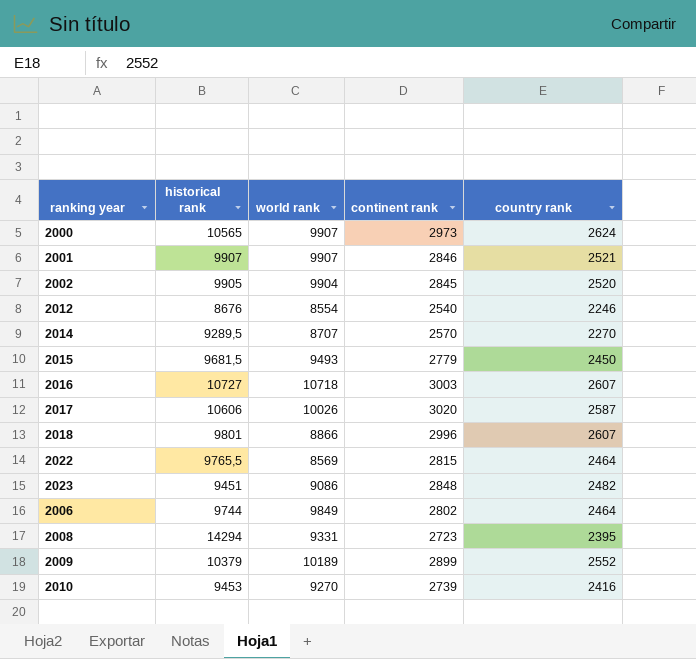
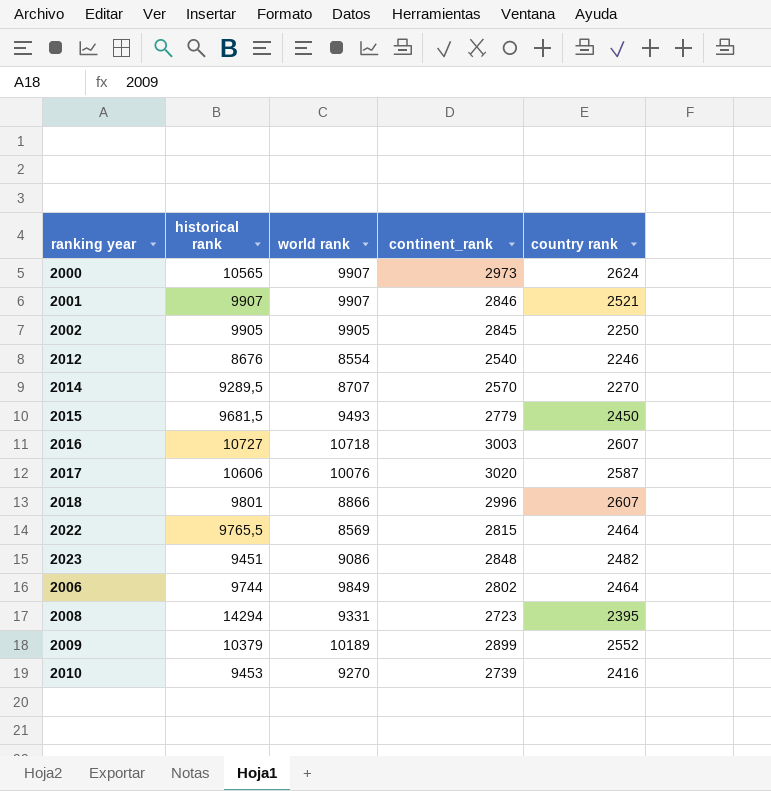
column name: continent rank -> continent_rank
2002 | world rank: 9904 -> 9905
2002 | country rank: 2520 -> 2250
2017 | world rank: 10026 -> 10076

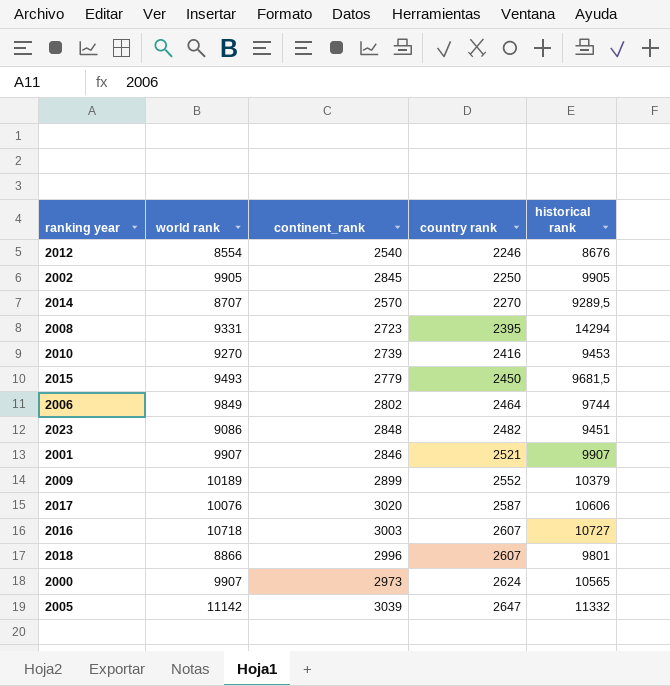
row order: none -> country rank ascending
column historical rank | position: 2 -> 5
row 2022: 9765,5 | 8569 | 2815 | 2464 -> none
row 2005: none -> 11142 | 3039 | 2647 | 11332

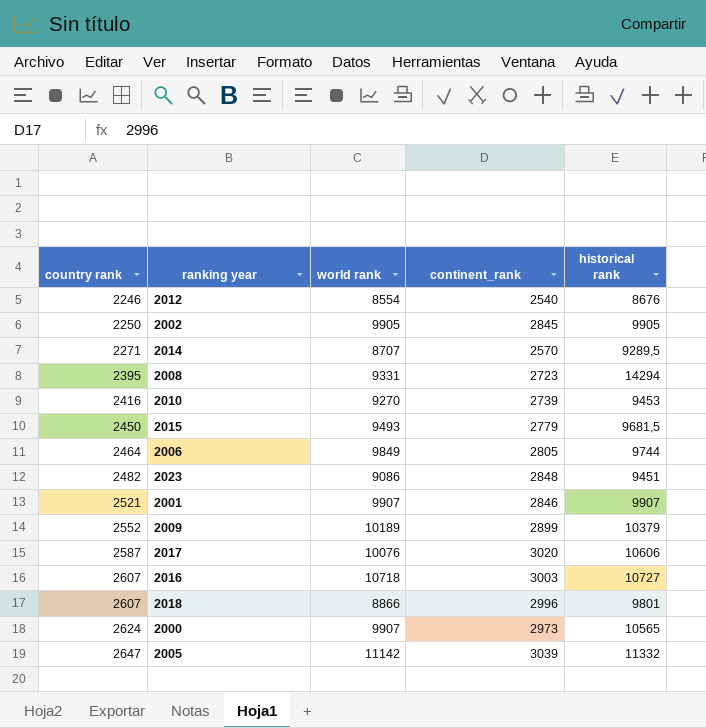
column country rank | position: 4 -> 1
2014 | country rank: 2270 -> 2271
2006 | continent_rank: 2802 -> 2805

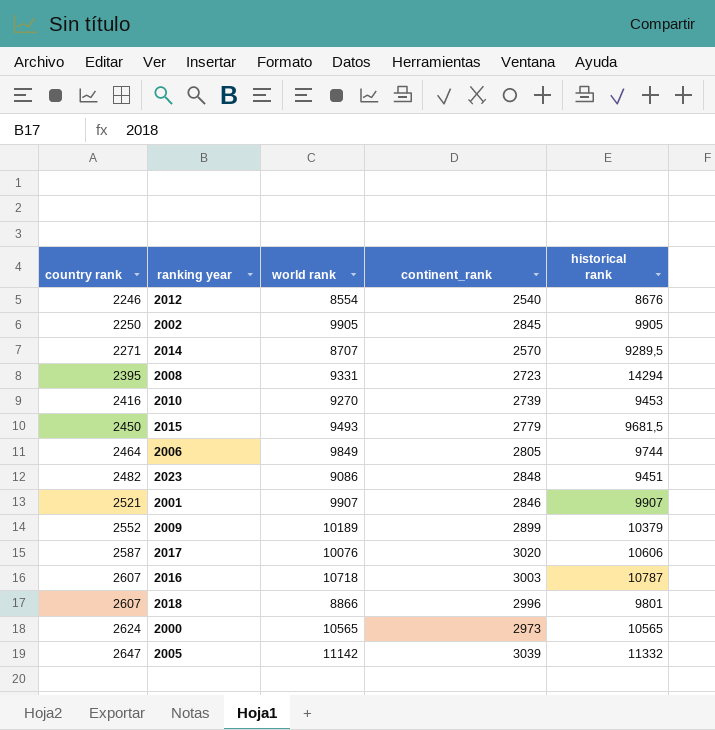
2016 | historical rank: 10727 -> 10787
2000 | world rank: 9907 -> 10565

